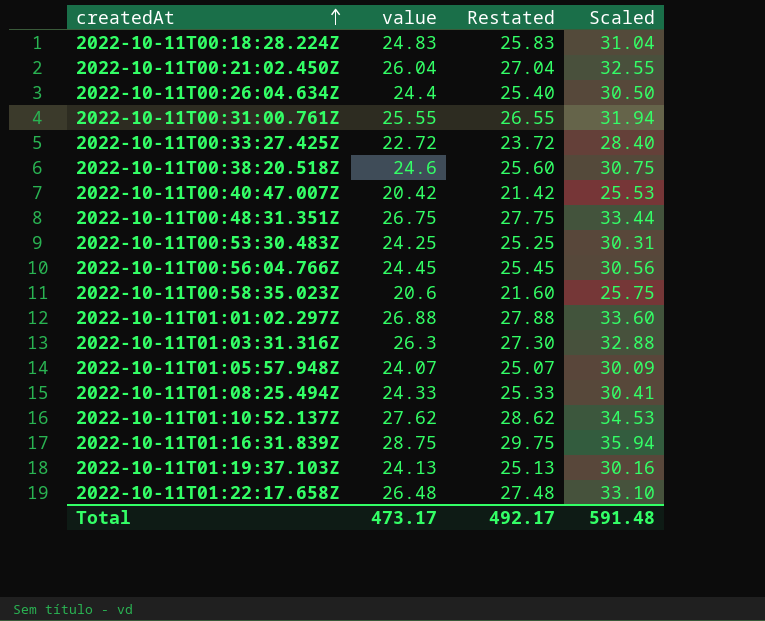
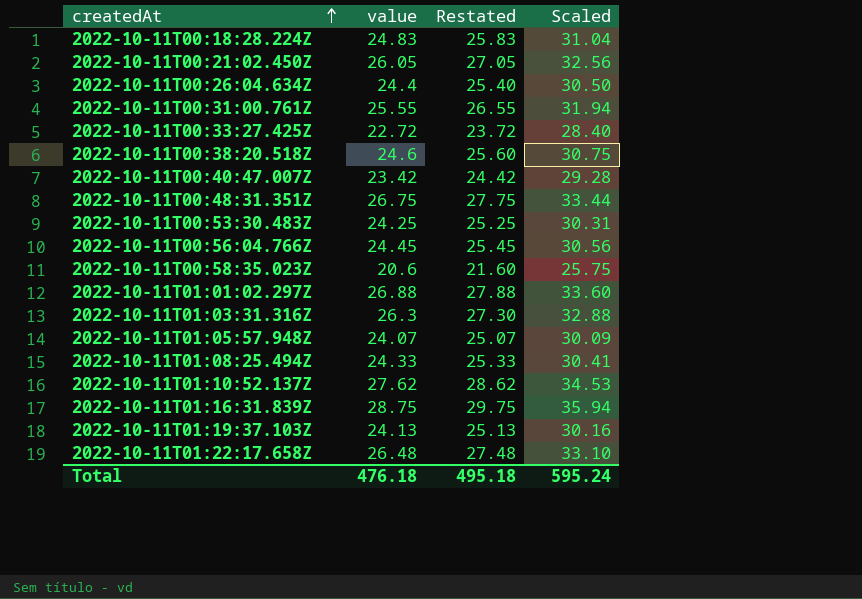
2022-10-11T00:21:02.450Z | value: 26.04 -> 26.05
2022-10-11T00:21:02.450Z | Restated: 27.04 -> 27.05
2022-10-11T00:21:02.450Z | Scaled: 32.55 -> 32.56
2022-10-11T00:40:47.007Z | value: 20.42 -> 23.42
2022-10-11T00:40:47.007Z | Restated: 21.42 -> 24.42
2022-10-11T00:40:47.007Z | Scaled: 25.53 -> 29.28
Total | value: 473.17 -> 476.18
Total | Restated: 492.17 -> 495.18
Total | Scaled: 591.48 -> 595.24

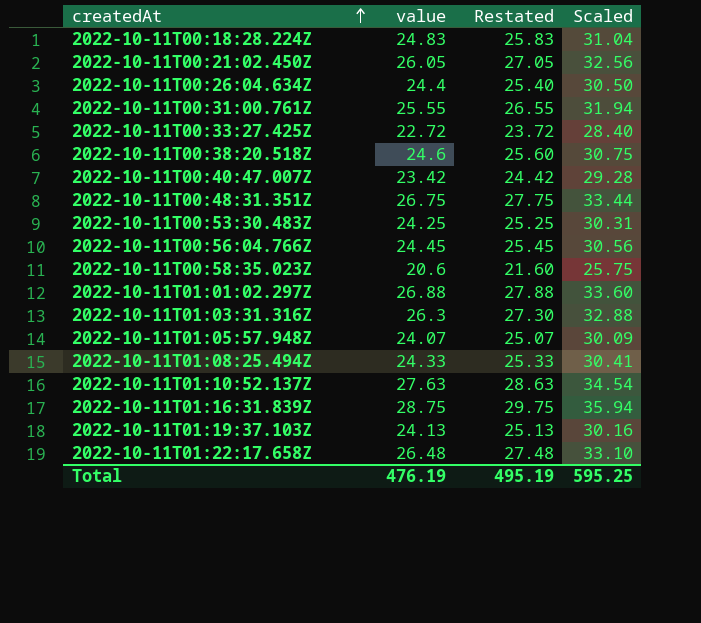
2022-10-11T01:10:52.137Z | value: 27.62 -> 27.63
2022-10-11T01:10:52.137Z | Restated: 28.62 -> 28.63
2022-10-11T01:10:52.137Z | Scaled: 34.53 -> 34.54
Total | value: 476.18 -> 476.19
Total | Restated: 495.18 -> 495.19
Total | Scaled: 595.24 -> 595.25

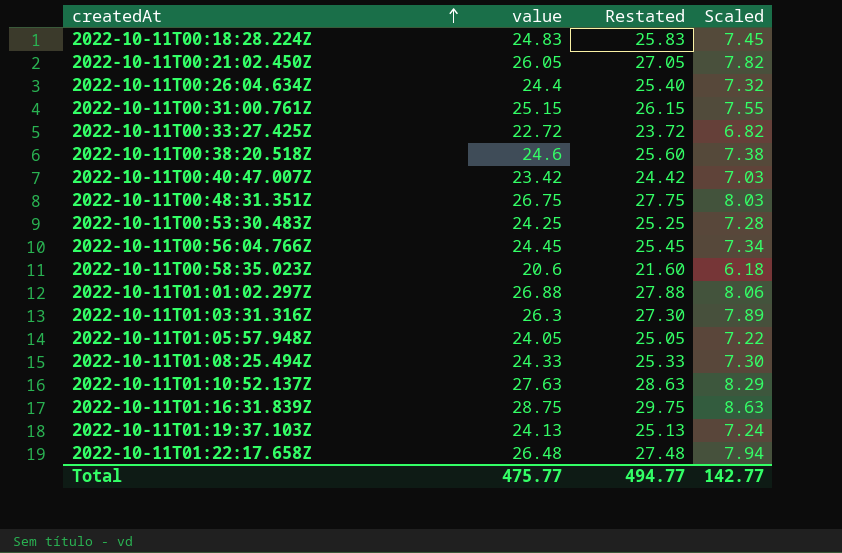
column Scaled | formula: [value] * 1.25 -> [value] * 0.3
2022-10-11T00:31:00.761Z | value: 25.55 -> 25.15
2022-10-11T00:31:00.761Z | Restated: 26.55 -> 26.15
2022-10-11T01:05:57.948Z | value: 24.07 -> 24.05
2022-10-11T01:05:57.948Z | Restated: 25.07 -> 25.05
Total | value: 476.19 -> 475.77
Total | Restated: 495.19 -> 494.77
Total | Scaled: 595.25 -> 142.77

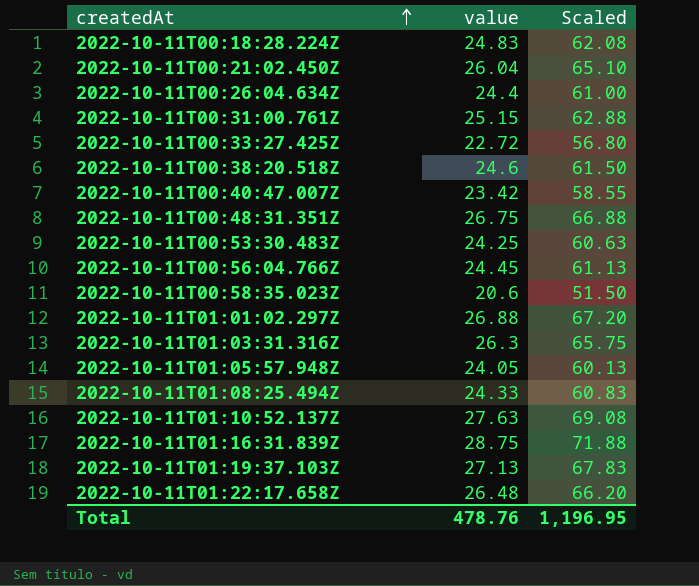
column Restated | formula: [value] + 1 -> none
column Scaled | formula: [value] * 0.3 -> [value] * 2.5
2022-10-11T00:21:02.450Z | value: 26.05 -> 26.04
2022-10-11T01:19:37.103Z | value: 24.13 -> 27.13
Total | value: 475.77 -> 478.76
Total | Scaled: 142.77 -> 1,196.95

